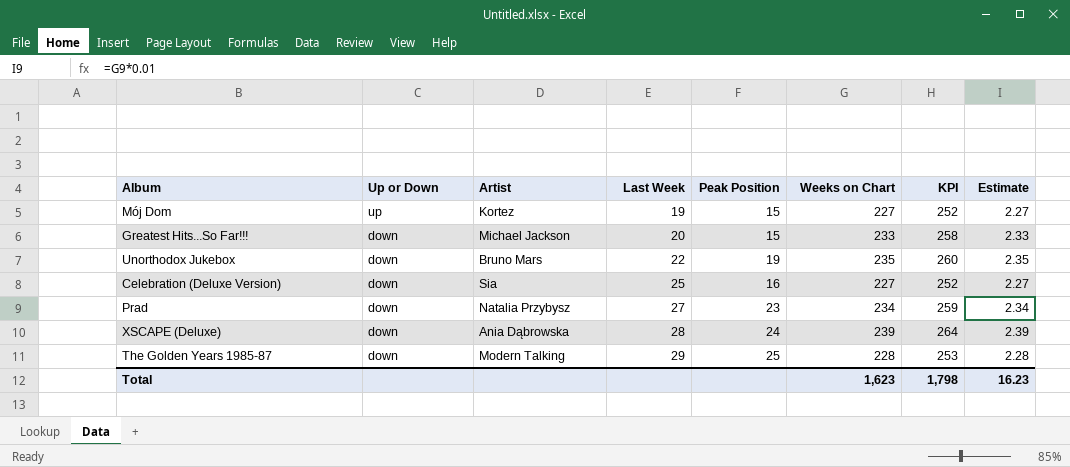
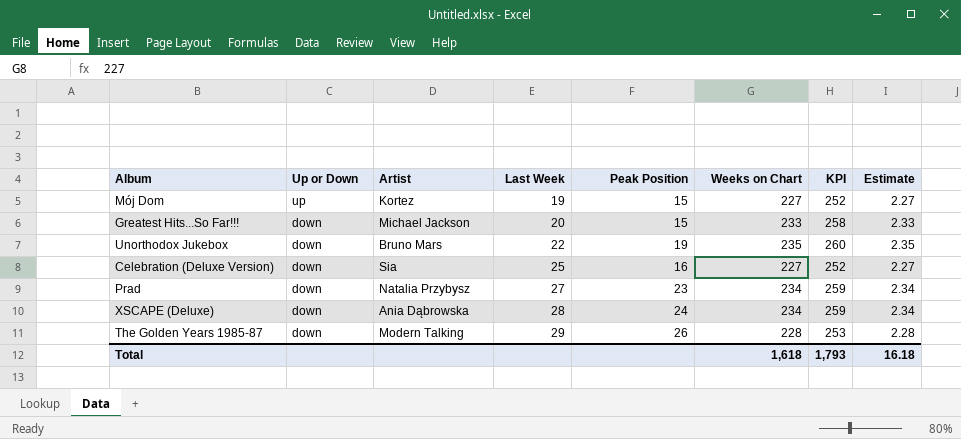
XSCAPE (Deluxe) | Weeks on Chart: 239 -> 234
XSCAPE (Deluxe) | KPI: 264 -> 259
XSCAPE (Deluxe) | Estimate: 2.39 -> 2.34
The Golden Years 1985-87 | Peak Position: 25 -> 26
Total | Weeks on Chart: 1,623 -> 1,618
Total | KPI: 1,798 -> 1,793
Total | Estimate: 16.23 -> 16.18

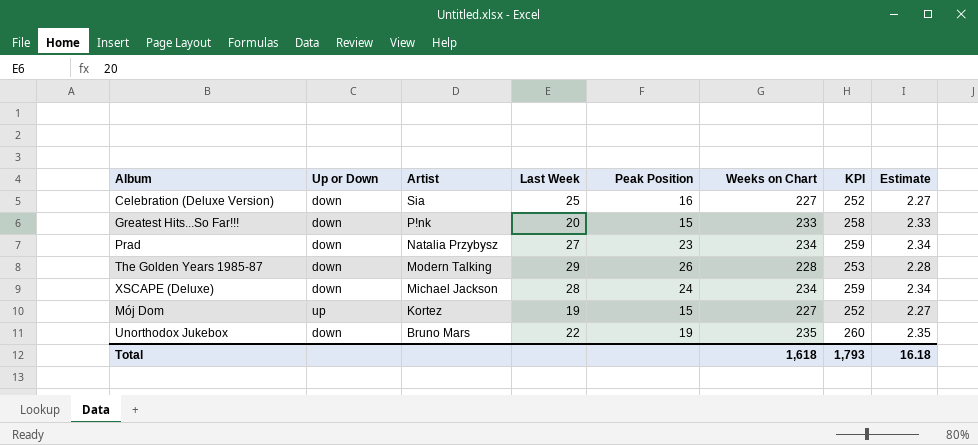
row order: Up or Down descending -> Artist descending
Greatest Hits...So Far!!! | Artist: Michael Jackson -> P!nk
XSCAPE (Deluxe) | Artist: Ania Dąbrowska -> Michael Jackson

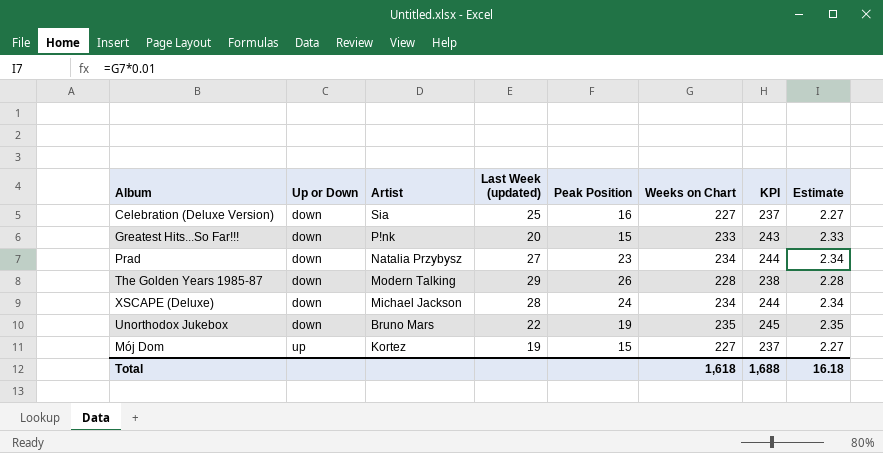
row order: Artist descending -> Up or Down ascending
column name: Last Week -> Last Week (updated)
column KPI | formula: [Weeks on Chart] + 25 -> [Weeks on Chart] + 10
Total | KPI: 1,793 -> 1,688

